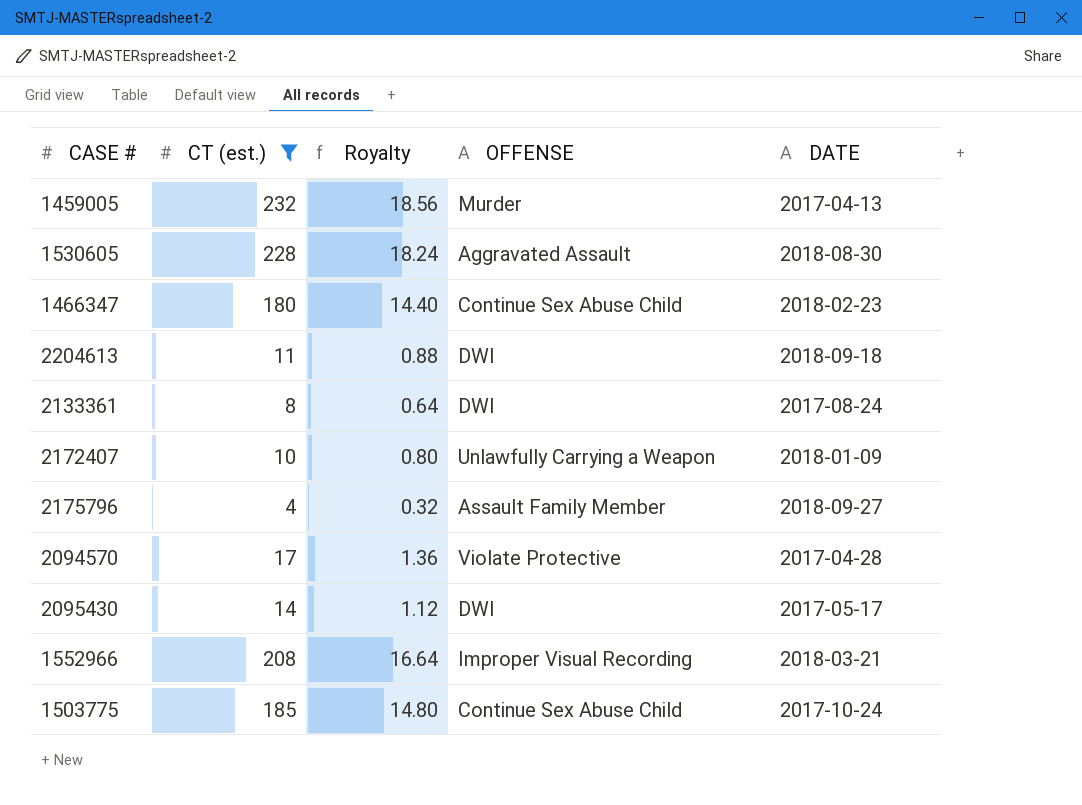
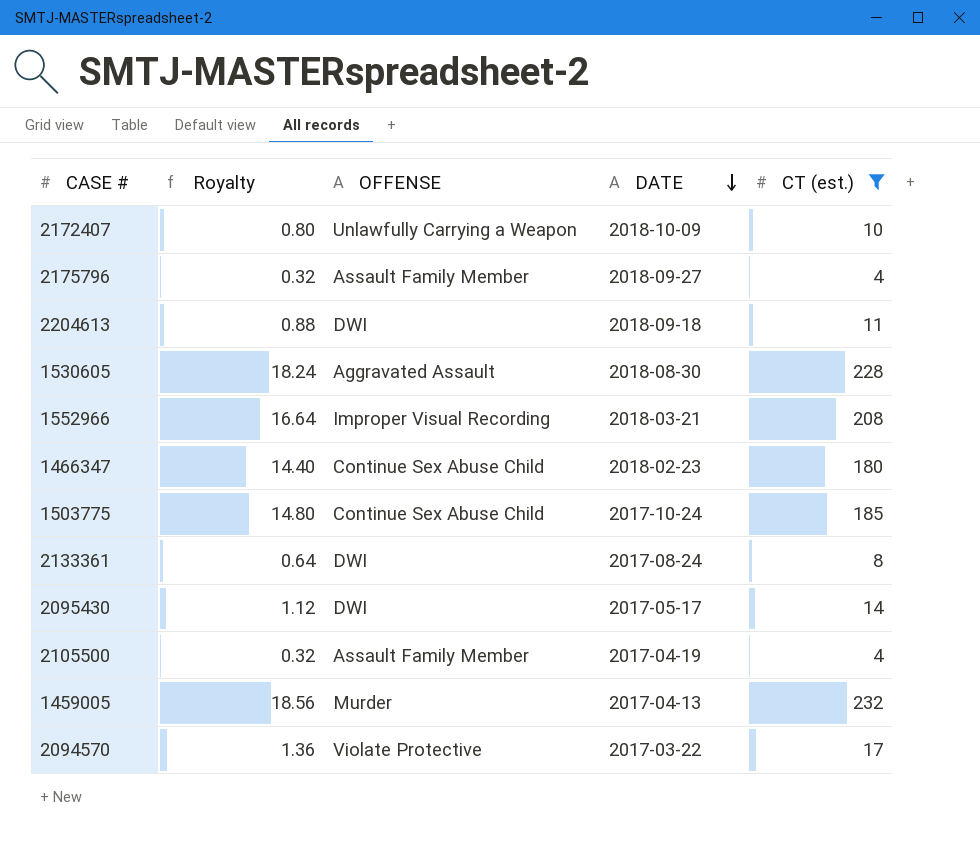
row order: none -> DATE descending
column CT (est.) | position: 2 -> 5
2172407 | DATE: 2018-01-09 -> 2018-10-09
row 2105500: none -> 0.32 | Assault Family Member | 2017-04-19 | 4
2094570 | DATE: 2017-04-28 -> 2017-03-22

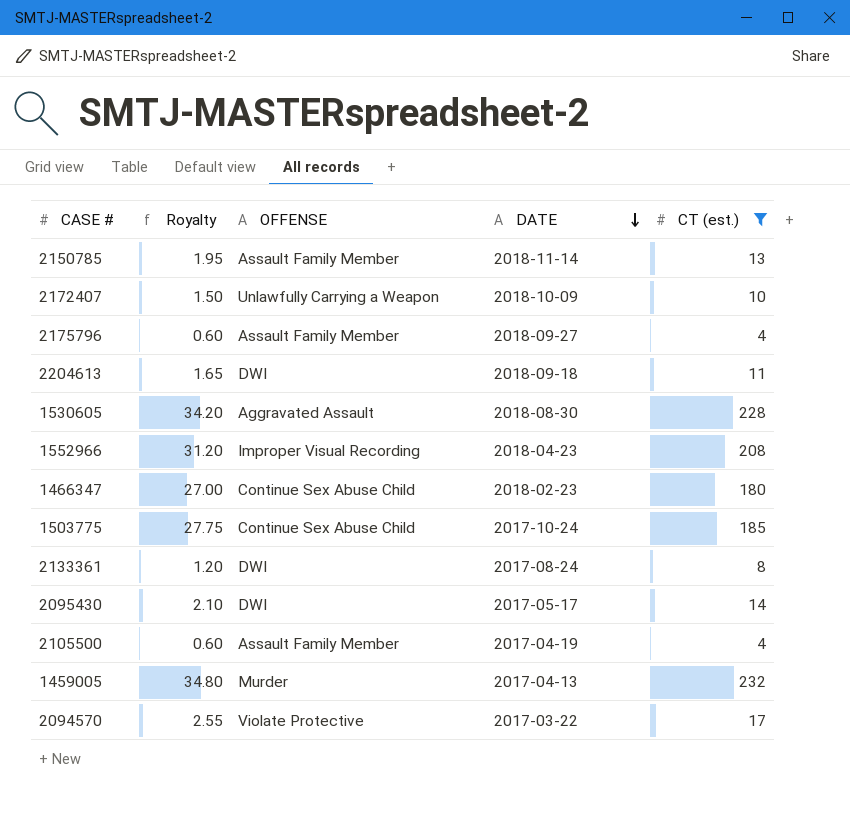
column Royalty | formula: [CT (est.)] * 0.08 -> [CT (est.)] * 0.15
row 2150785: none -> 1.95 | Assault Family Member | 2018-11-14 | 13
1552966 | DATE: 2018-03-21 -> 2018-04-23

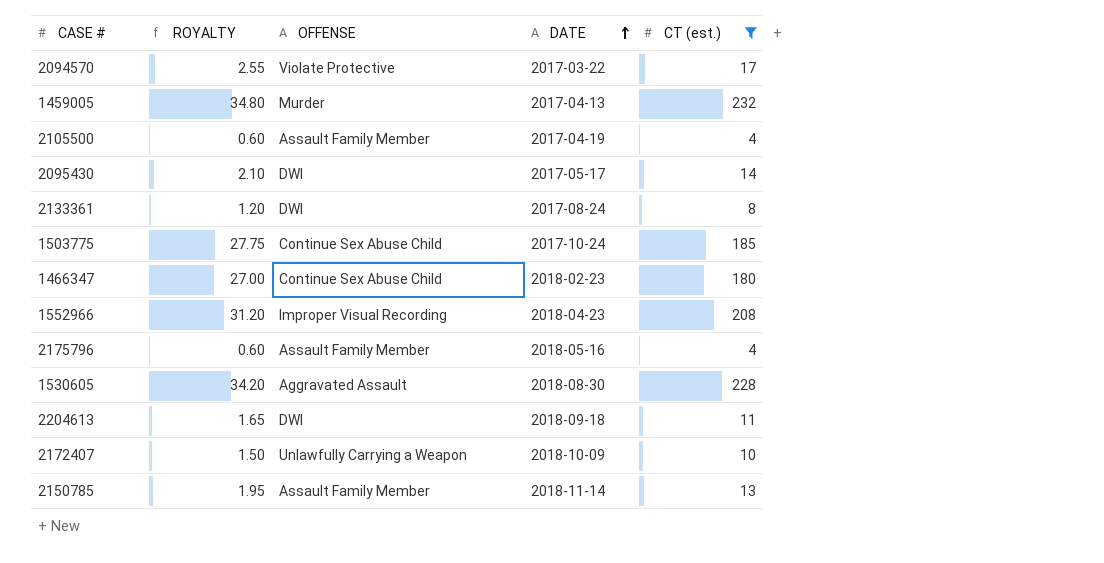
row order: DATE descending -> DATE ascending
column name: Royalty -> ROYALTY
2175796 | DATE: 2018-09-27 -> 2018-05-16

